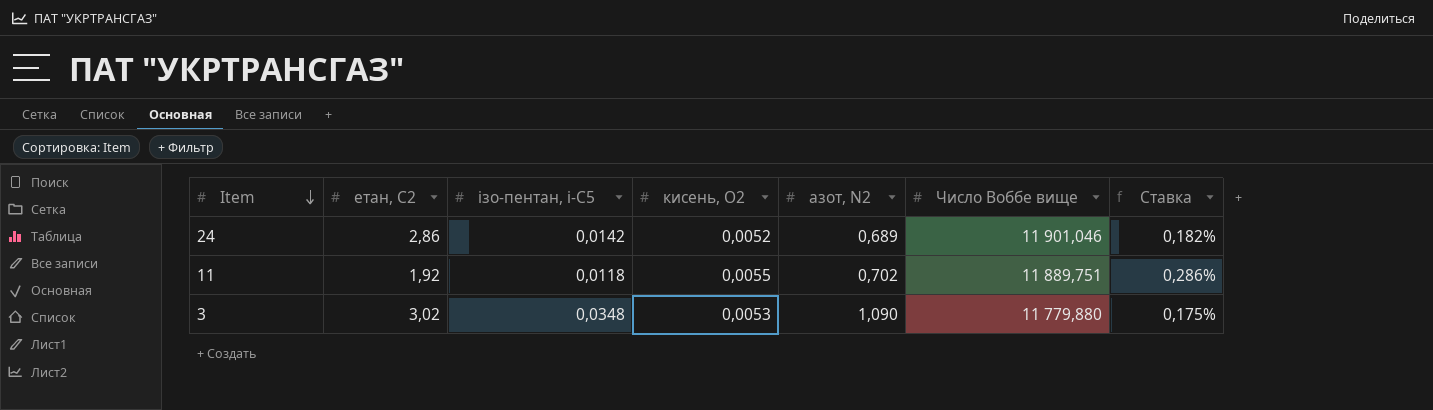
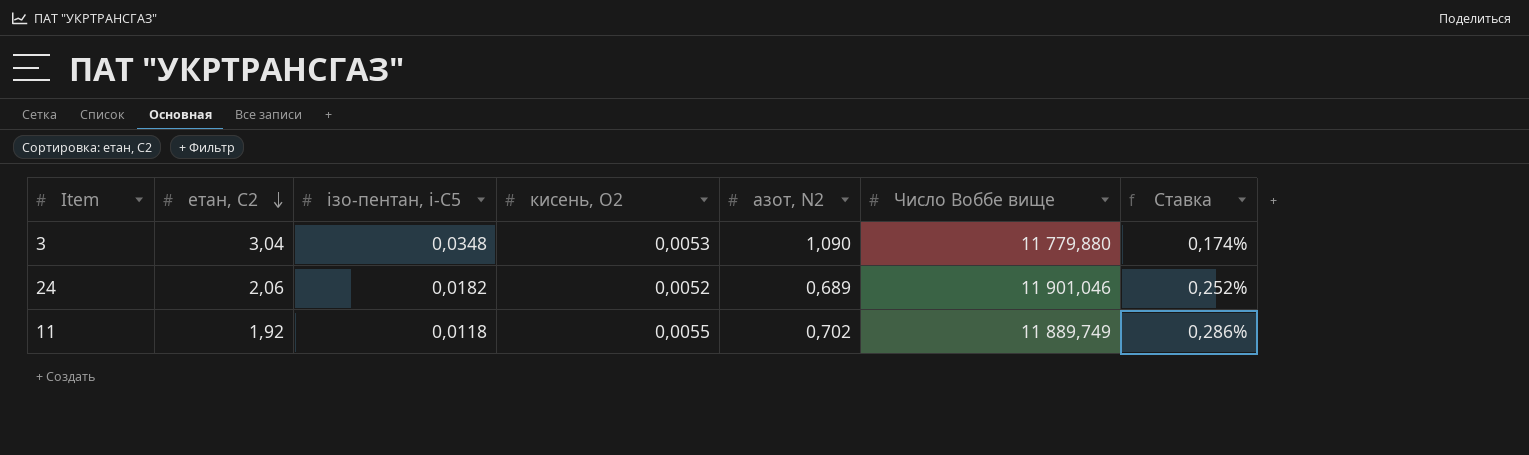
row order: Item descending -> етан, С2 descending
3 | етан, С2: 3,02 -> 3,04
3 | Ставка: 0,175% -> 0,174%
24 | етан, С2: 2,86 -> 2,06
24 | ізо-пентан, і-С5: 0,0142 -> 0,0182
24 | Ставка: 0,182% -> 0,252%
11 | Число Воббе вище: 11 889,751 -> 11 889,749

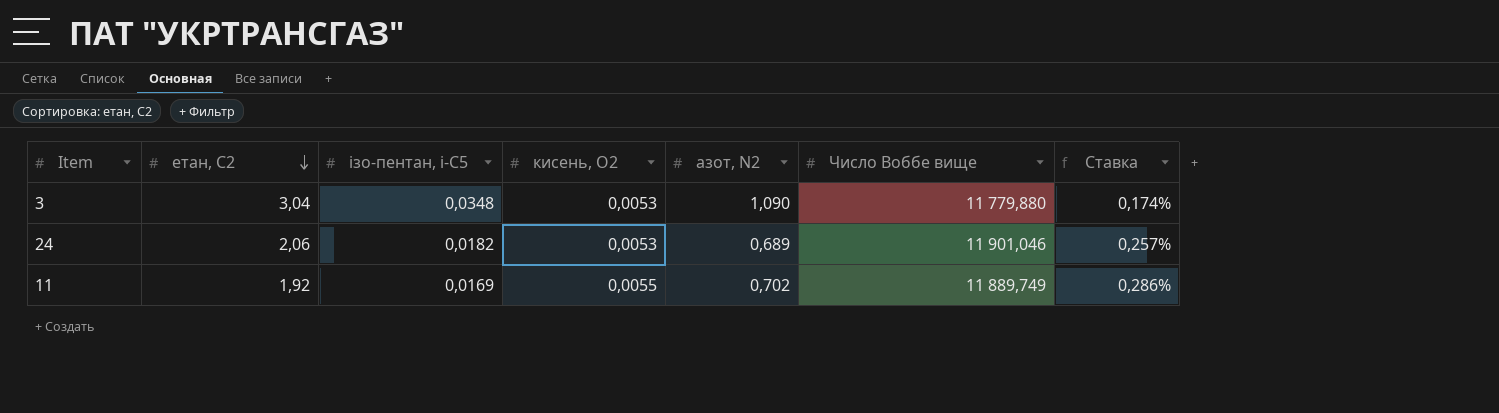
24 | кисень, О2: 0,0052 -> 0,0053
24 | Ставка: 0,252% -> 0,257%
11 | ізо-пентан, і-С5: 0,0118 -> 0,0169

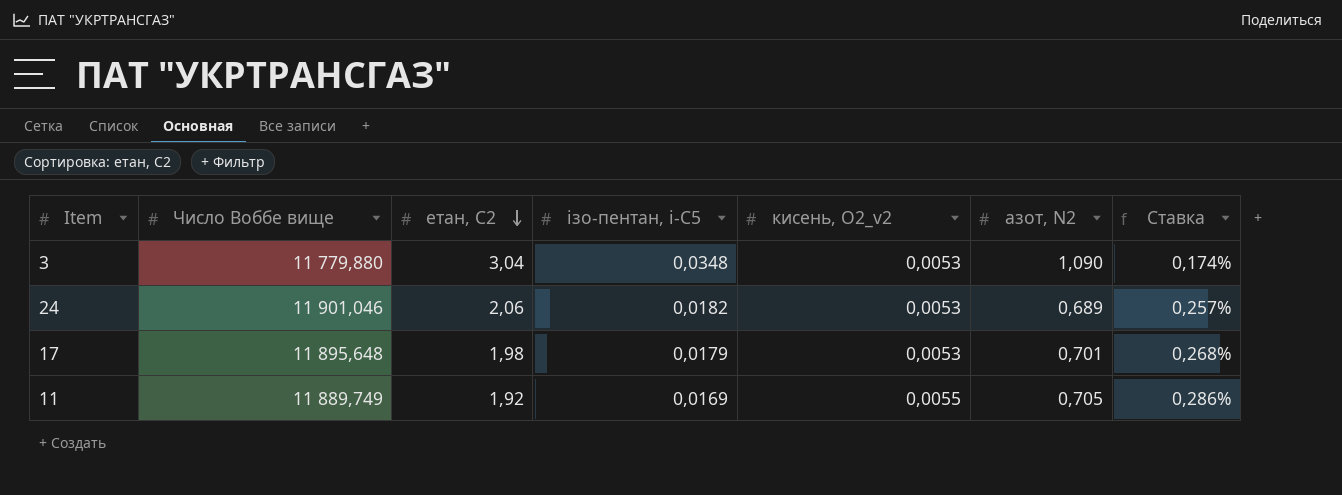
column Число Воббе вище | position: 6 -> 2
column name: кисень, О2 -> кисень, О2_v2
row 17: none -> 11 895,648 | 1,98 | 0,0179 | 0,0053 | 0,701 | 0,268%
11 | азот, N2: 0,702 -> 0,705

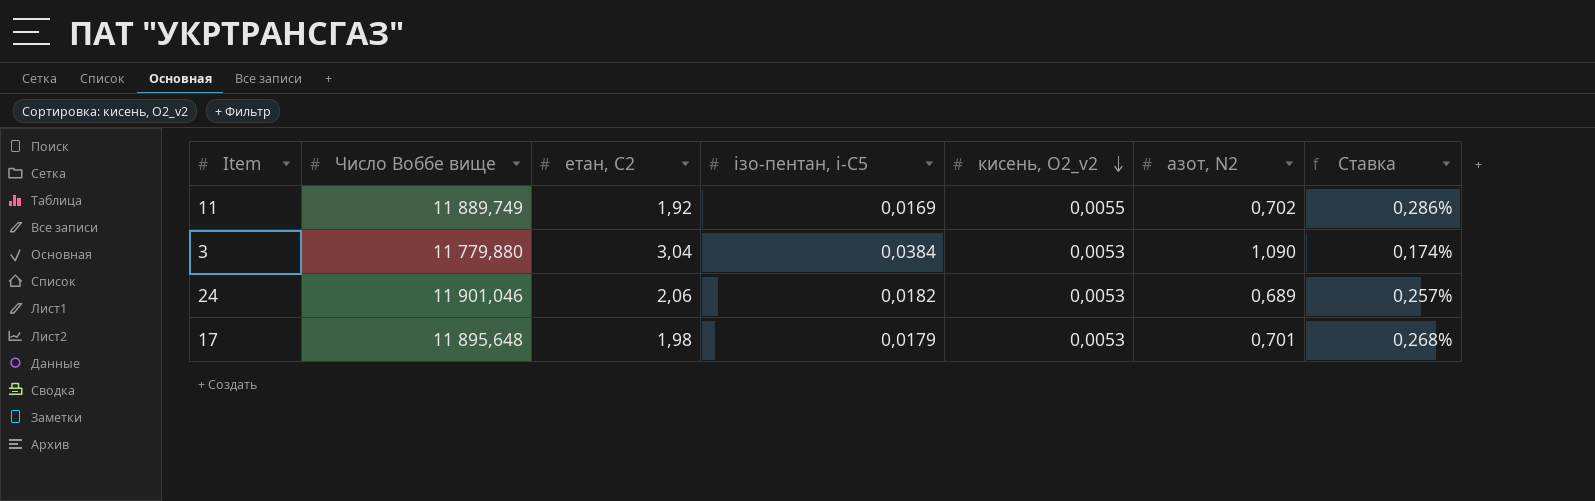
row order: етан, С2 descending -> кисень, О2_v2 descending
11 | азот, N2: 0,705 -> 0,702
3 | ізо-пентан, і-С5: 0,0348 -> 0,0384

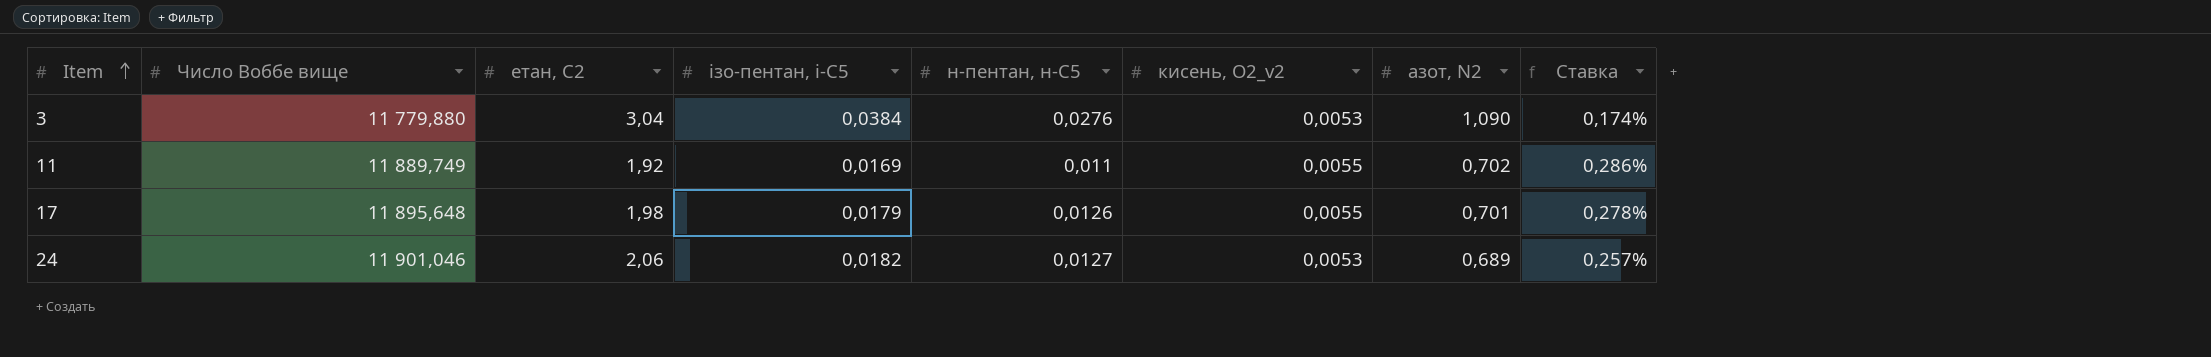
row order: кисень, О2_v2 descending -> Item ascending
column н-пентан, н-С5 | position: none -> 5
17 | кисень, О2_v2: 0,0053 -> 0,0055
17 | Ставка: 0,268% -> 0,278%

